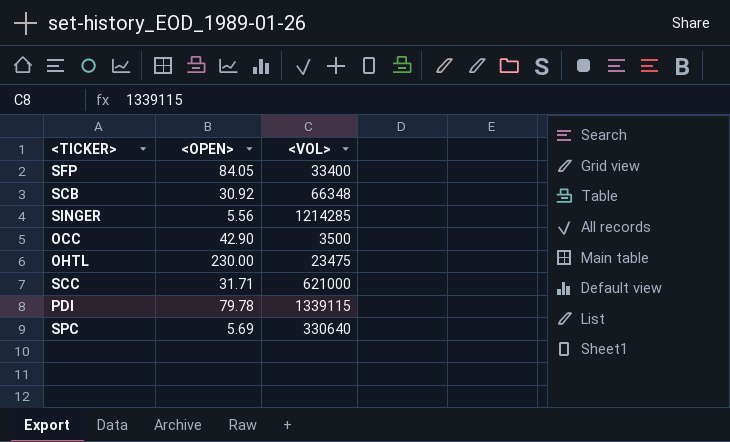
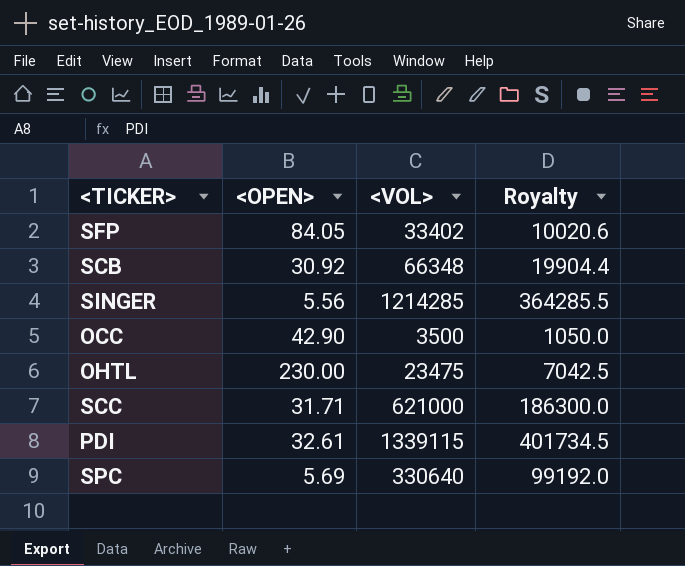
column Royalty | formula: none -> [<VOL>] * 0.3
SFP | <VOL>: 33400 -> 33402
PDI | <OPEN>: 79.78 -> 32.61

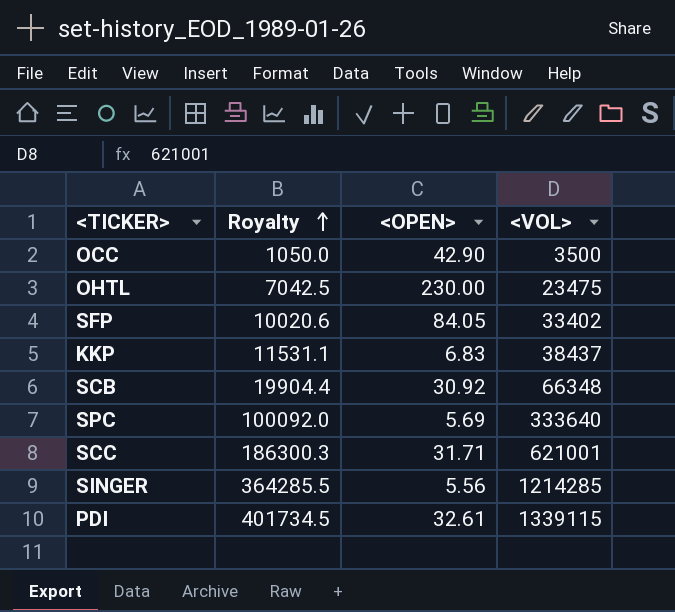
row order: none -> Royalty ascending
column Royalty | position: 4 -> 2
row KKP: none -> 11531.1 | 6.83 | 38437
SPC | Royalty: 99192.0 -> 100092.0
SPC | <VOL>: 330640 -> 333640
SCC | Royalty: 186300.0 -> 186300.3
SCC | <VOL>: 621000 -> 621001

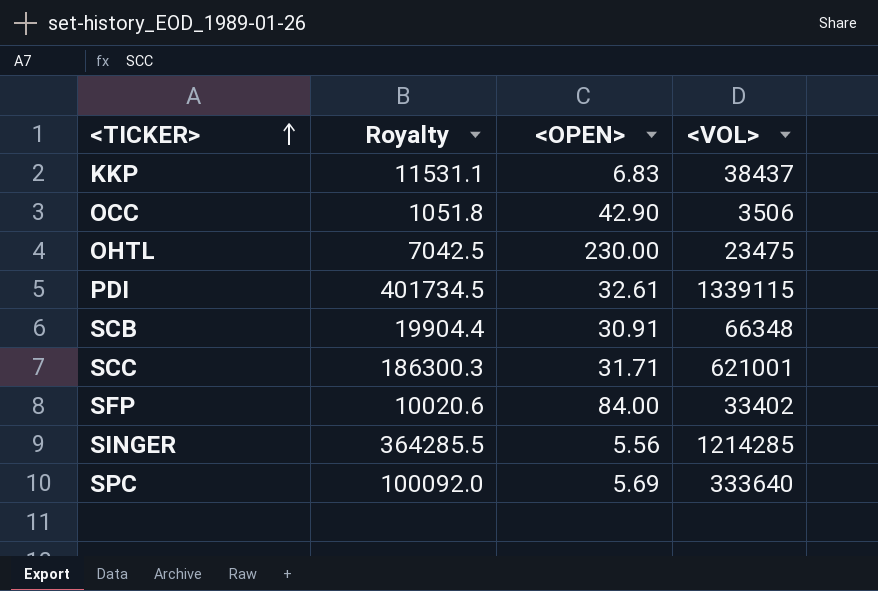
row order: Royalty ascending -> <TICKER> ascending
OCC | Royalty: 1050.0 -> 1051.8
OCC | <VOL>: 3500 -> 3506
SCB | <OPEN>: 30.92 -> 30.91
SFP | <OPEN>: 84.05 -> 84.00

